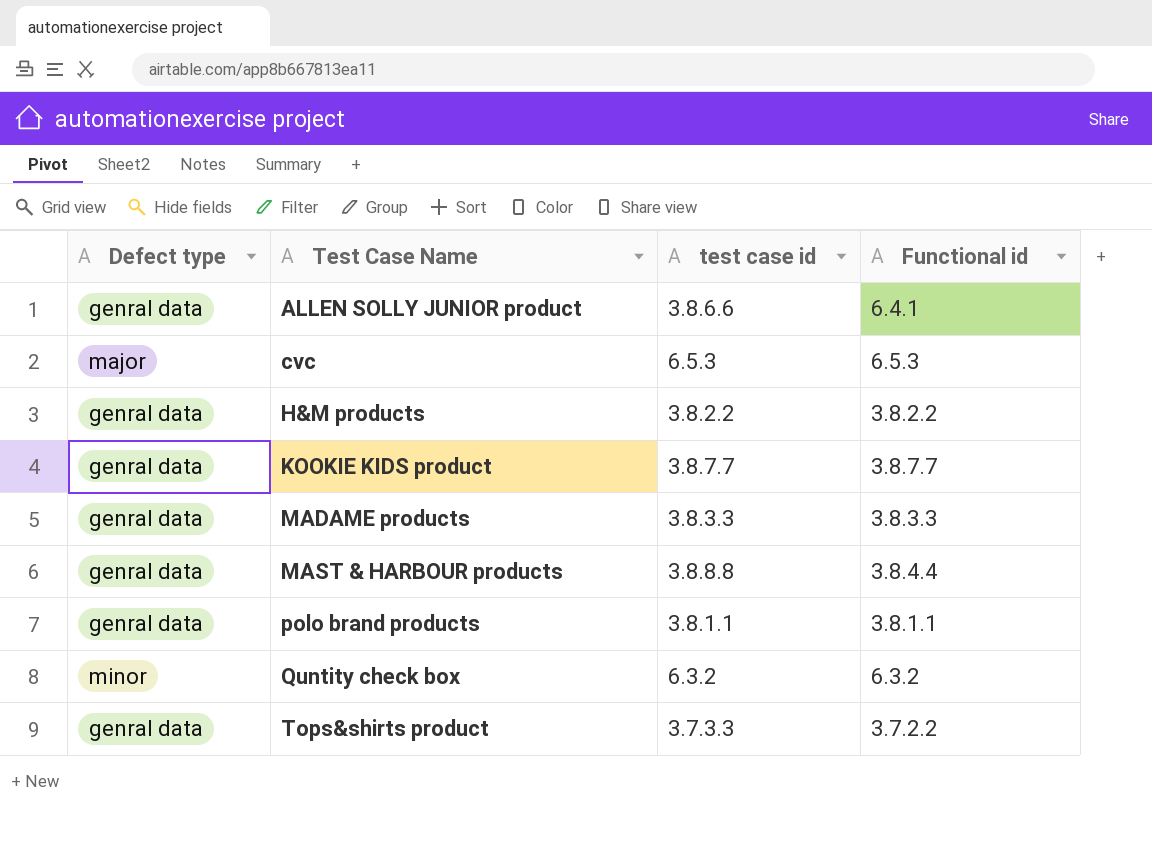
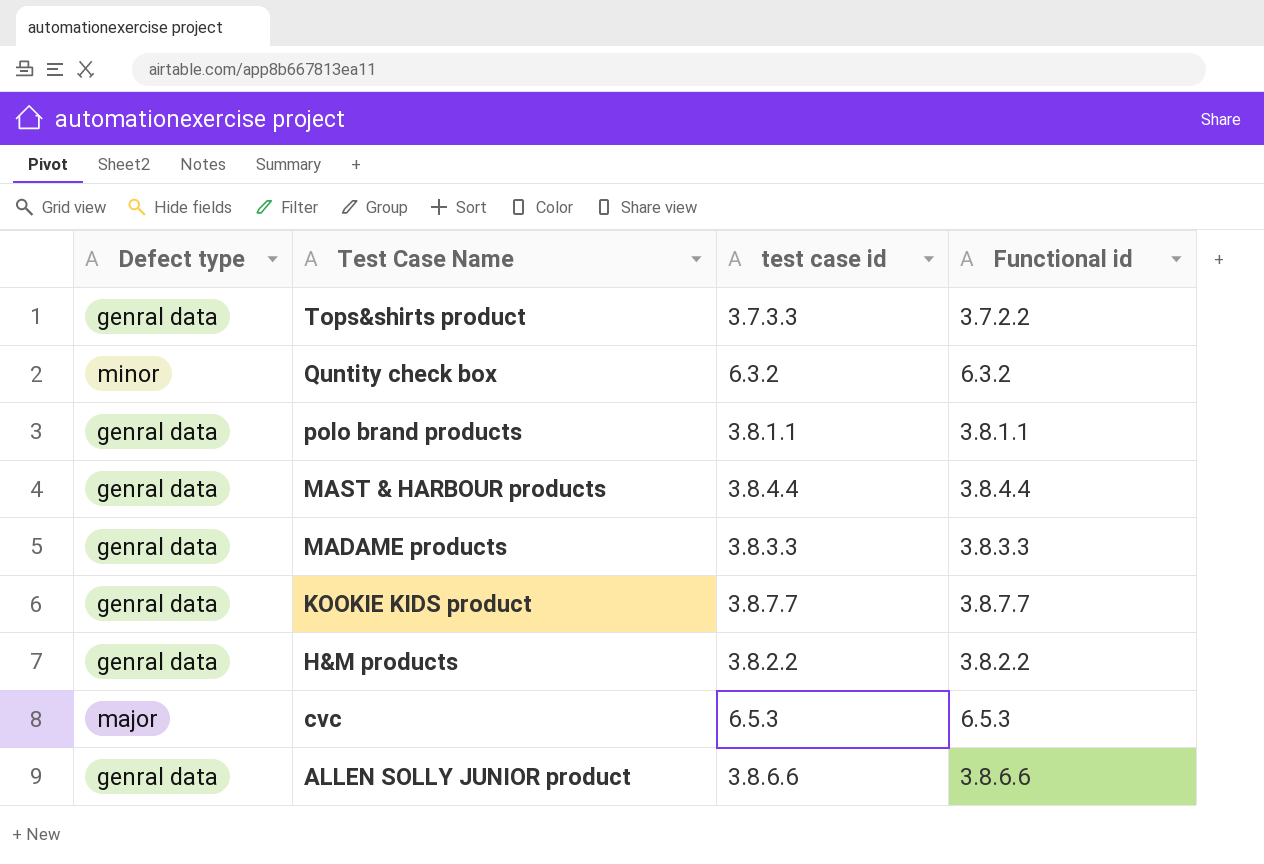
row order: Test Case Name ascending -> Test Case Name descending
MAST & HARBOUR products | test case id: 3.8.8.8 -> 3.8.4.4
ALLEN SOLLY JUNIOR product | Functional id: 6.4.1 -> 3.8.6.6

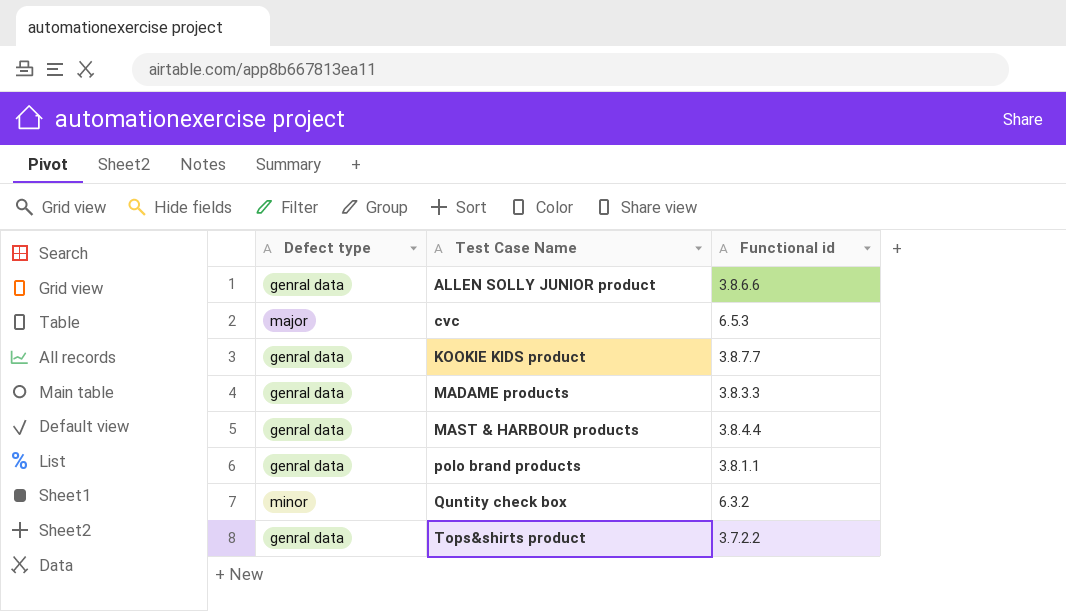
row order: Test Case Name descending -> Test Case Name ascending
column test case id | position: 3 -> none
row H&M products: genral data | 3.8.2.2 | 3.8.2.2 -> none

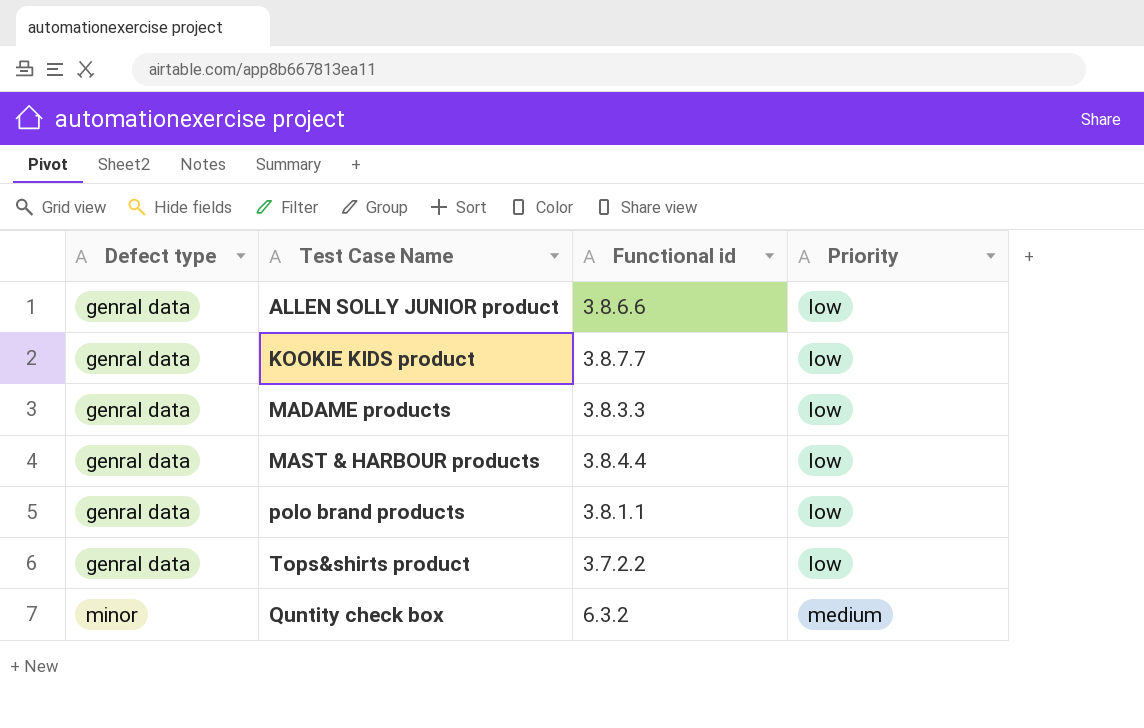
row order: Test Case Name ascending -> Defect type ascending
column Priority | position: none -> 4
row cvc: major | 6.5.3 -> none

